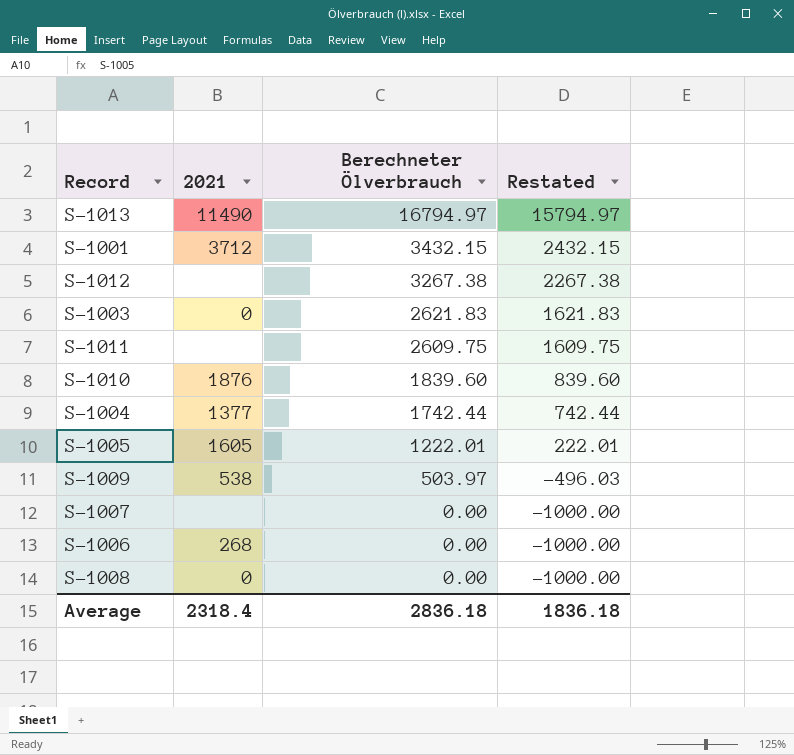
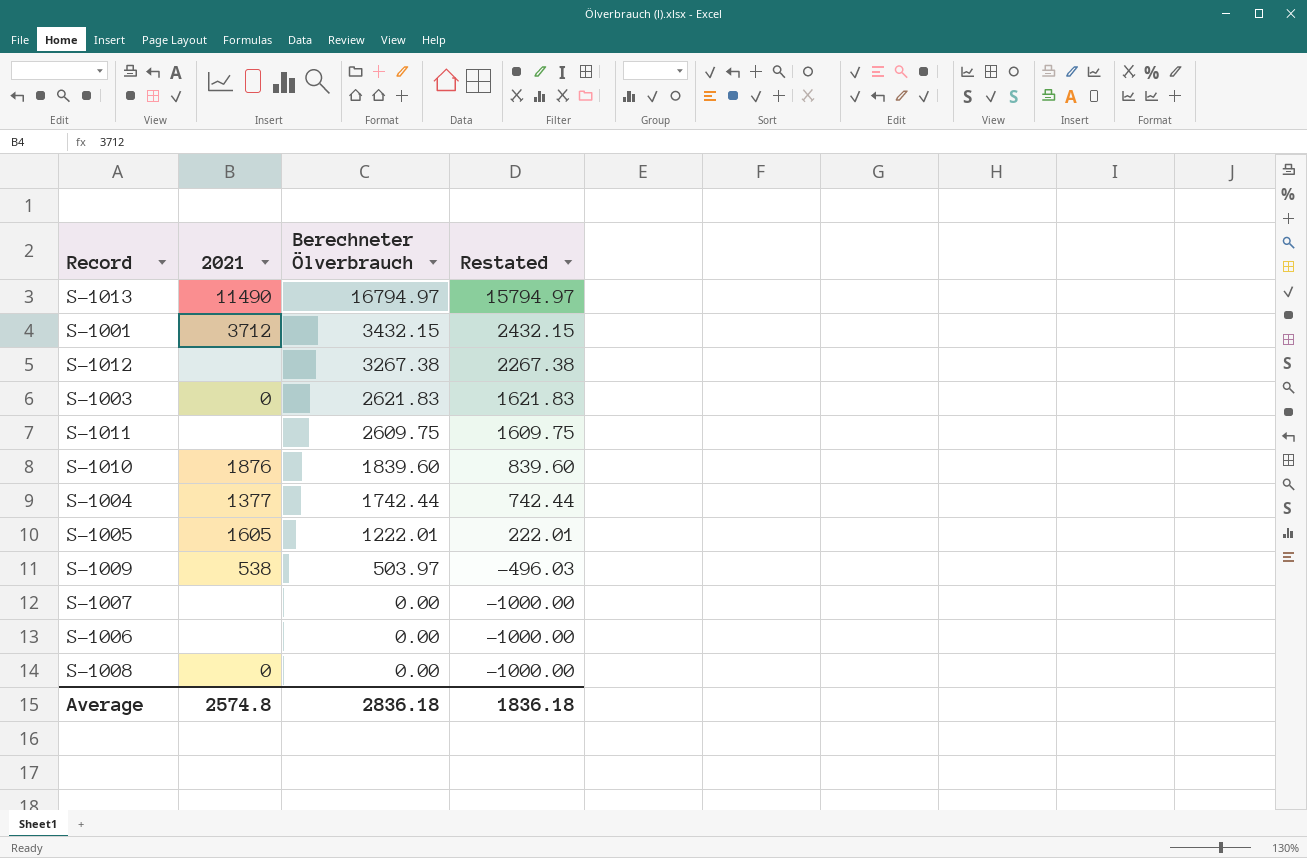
S-1006 | 2021: 268 -> none
Average | 2021: 2318.4 -> 2574.8

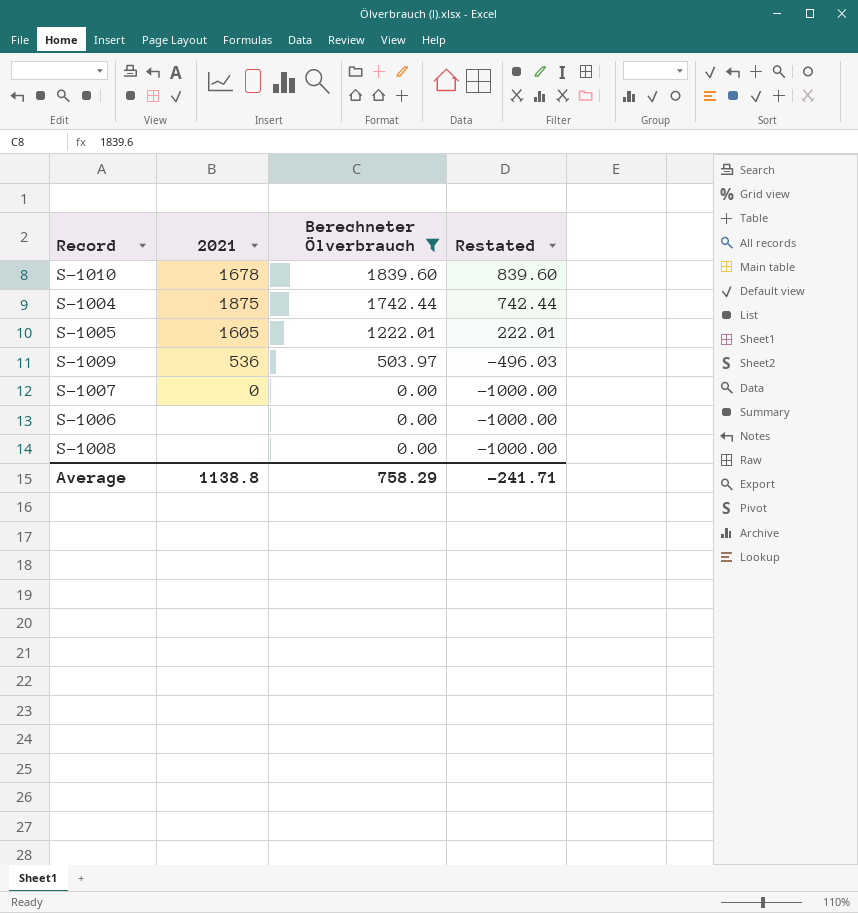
filter: none -> Berechneter Ölverbrauch <= 1839.60
S-1010 | 2021: 1876 -> 1678
S-1004 | 2021: 1377 -> 1875
S-1009 | 2021: 538 -> 536
S-1007 | 2021: none -> 0
S-1008 | 2021: 0 -> none
Average | 2021: 2574.8 -> 1138.8
Average | Berechneter Ölverbrauch: 2836.18 -> 758.29
Average | Restated: 1836.18 -> -241.71

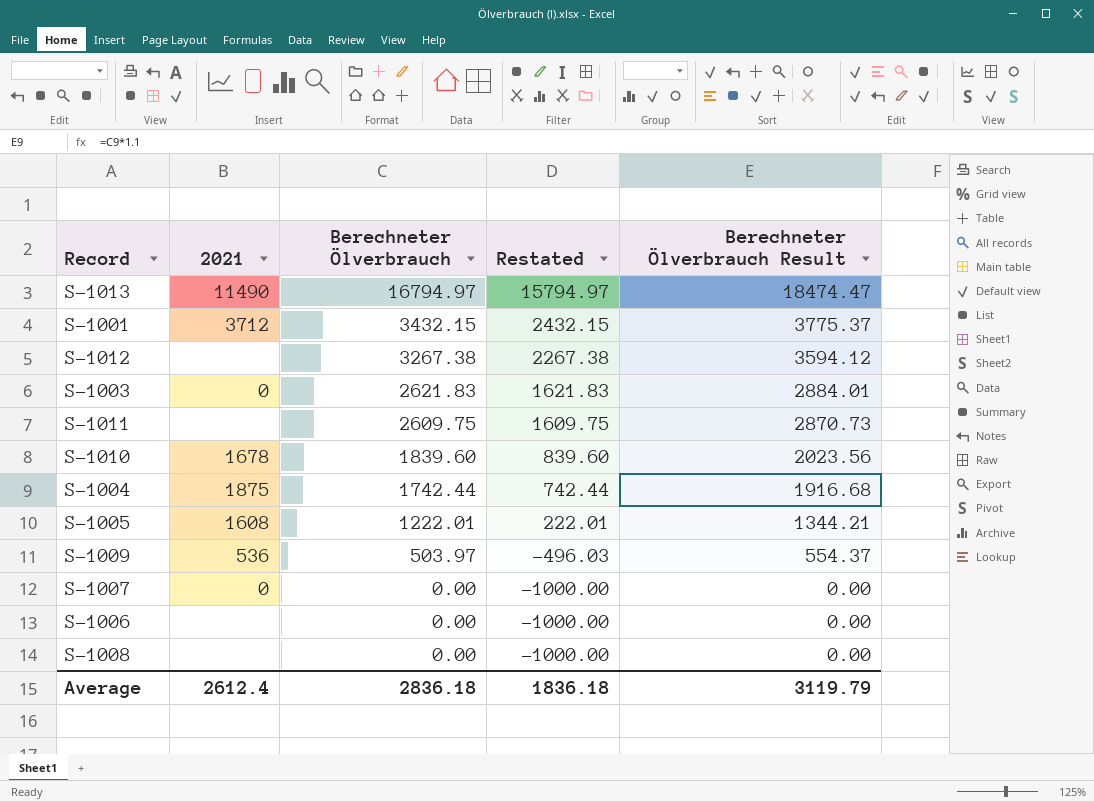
filter: Berechneter Ölverbrauch <= 1839.60 -> none
column Berechneter Ölverbrauch Result | formula: none -> [Berechneter Ölverbrauch] * 1.1
S-1005 | 2021: 1605 -> 1608
Average | 2021: 1138.8 -> 2612.4
Average | Berechneter Ölverbrauch: 758.29 -> 2836.18
Average | Restated: -241.71 -> 1836.18

